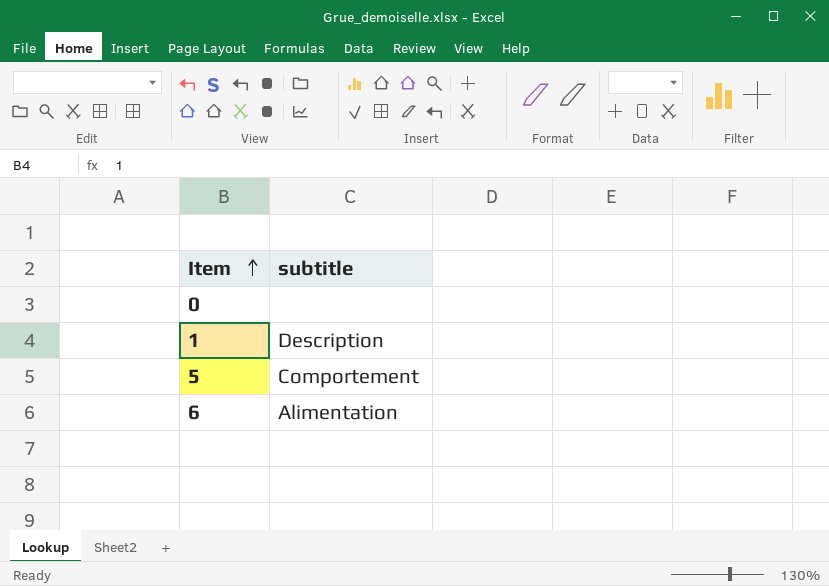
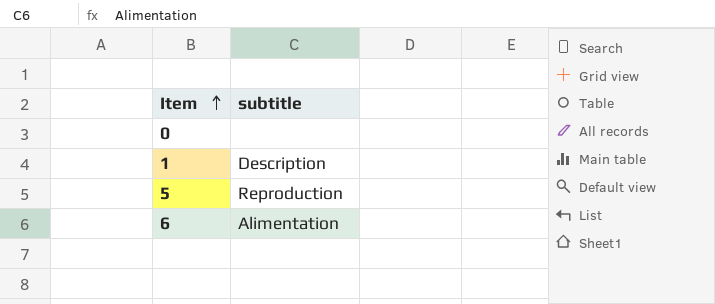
5 | subtitle: Comportement -> Reproduction

